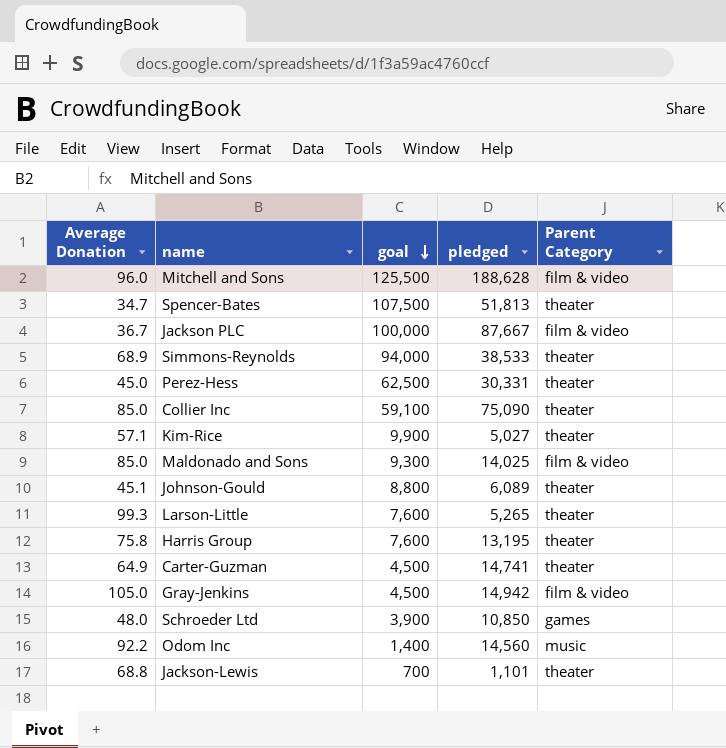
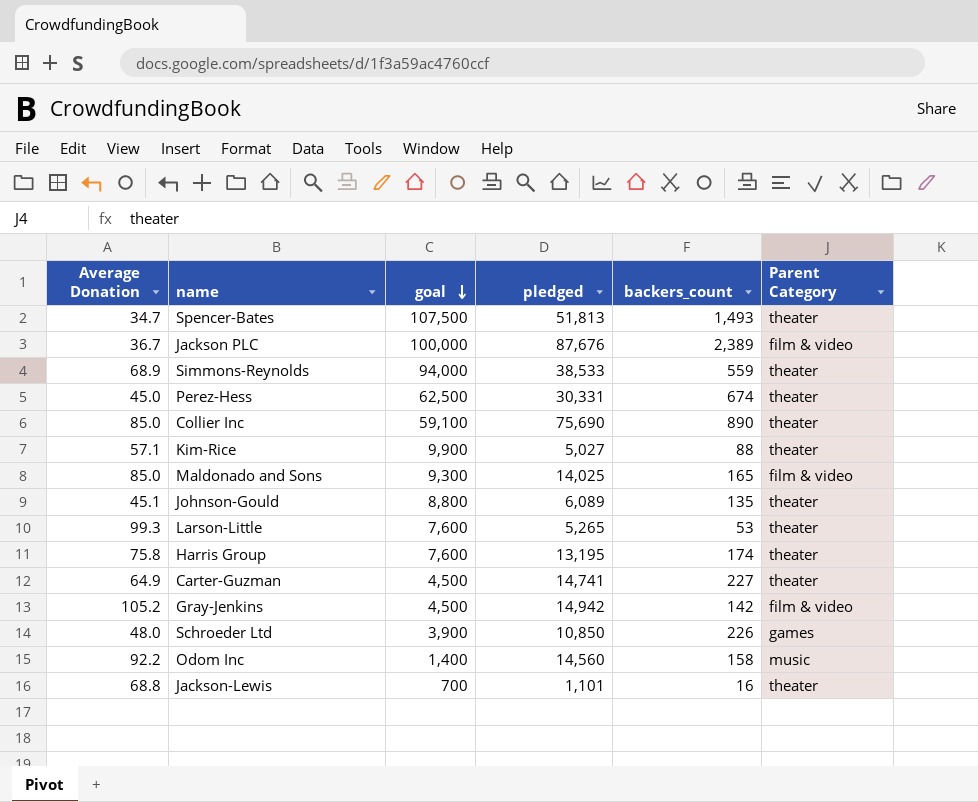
column backers_count | formula: none -> [pledged] / [Average Donation]
row Mitchell and Sons: 96.0 | 125,500 | 188,628 | film & video -> none
Jackson PLC | pledged: 87,667 -> 87,676
Collier Inc | pledged: 75,090 -> 75,690
Gray-Jenkins | Average Donation: 105.0 -> 105.2

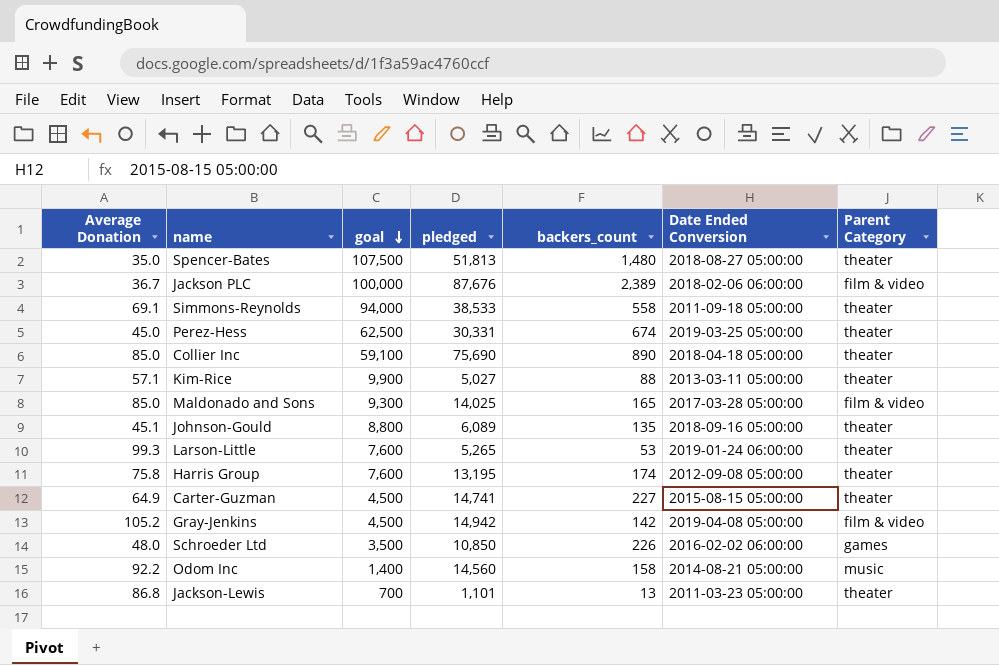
column Date Ended Conversion | position: none -> 6
Spencer-Bates | Average Donation: 34.7 -> 35.0
Spencer-Bates | backers_count: 1,493 -> 1,480
Simmons-Reynolds | Average Donation: 68.9 -> 69.1
Simmons-Reynolds | backers_count: 559 -> 558
Schroeder Ltd | goal: 3,900 -> 3,500
Jackson-Lewis | Average Donation: 68.8 -> 86.8
Jackson-Lewis | backers_count: 16 -> 13

